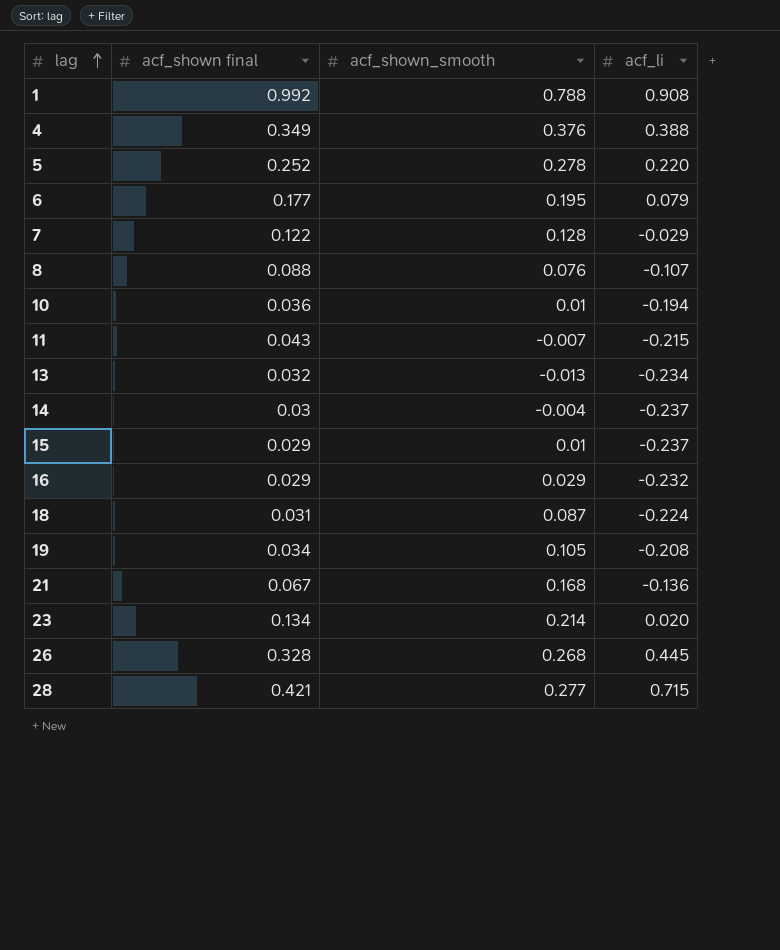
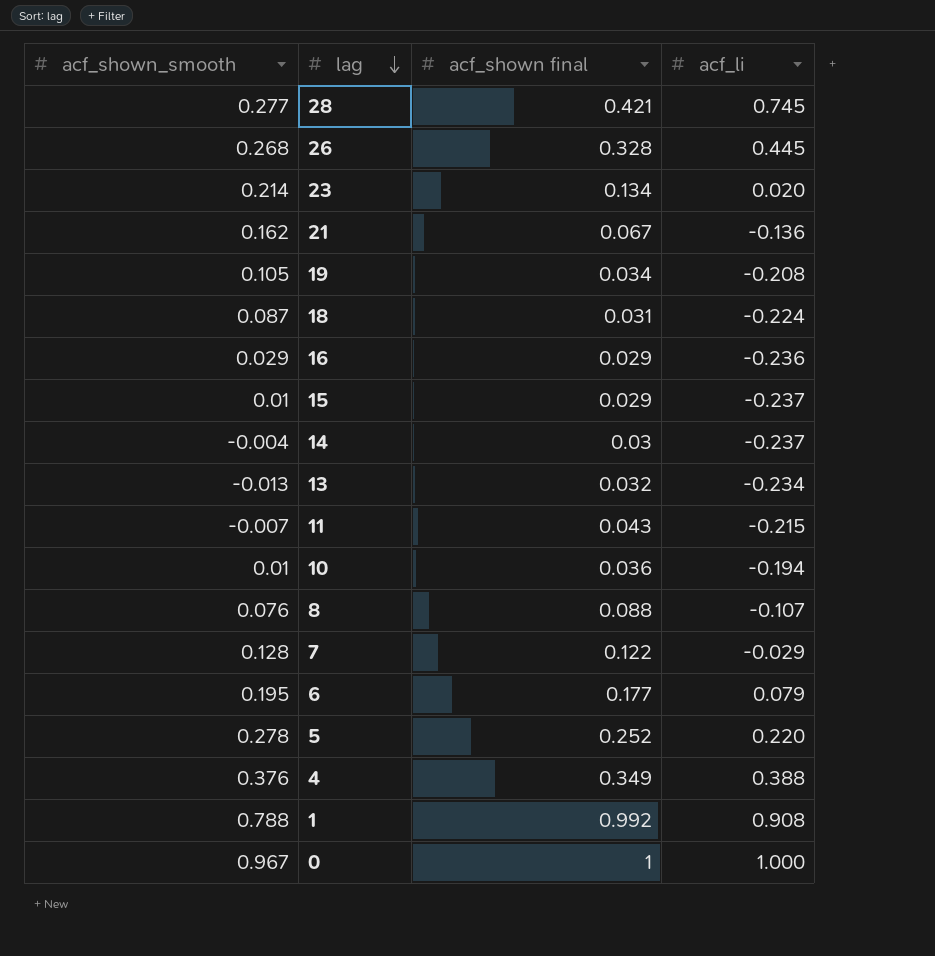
row order: lag ascending -> lag descending
column acf_shown_smooth | position: 3 -> 1
28 | acf_li: 0.715 -> 0.745
21 | acf_shown_smooth: 0.168 -> 0.162
16 | acf_li: -0.232 -> -0.236
row 0: none -> 0.967 | 1 | 1.000

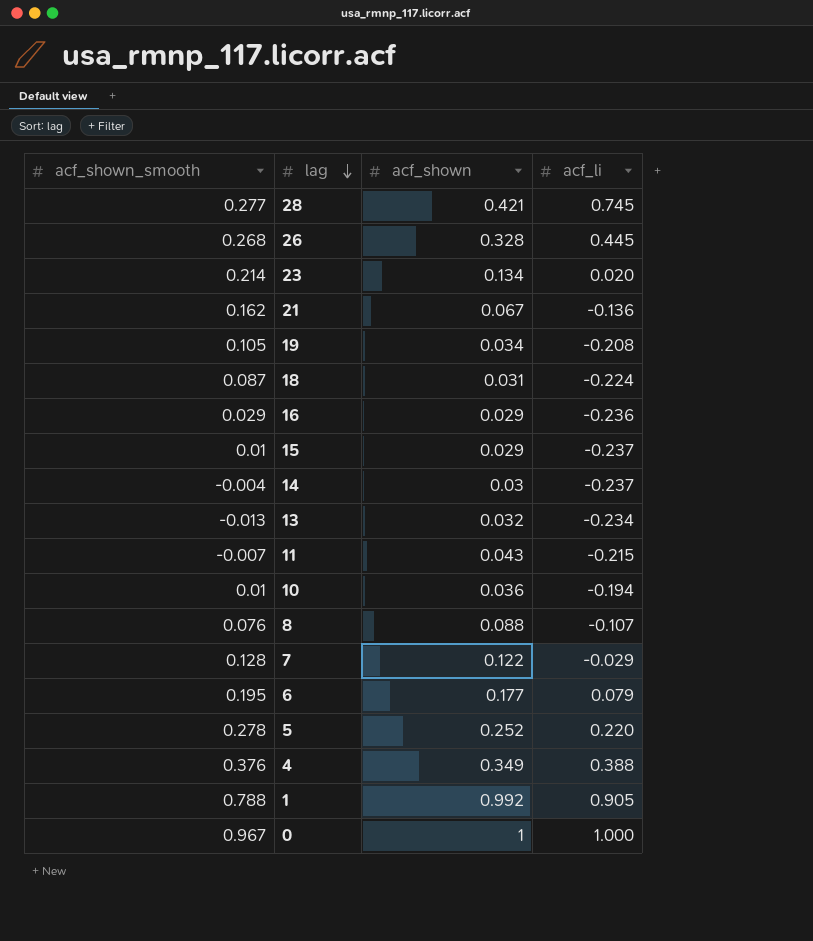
column name: acf_shown final -> acf_shown
1 | acf_li: 0.908 -> 0.905

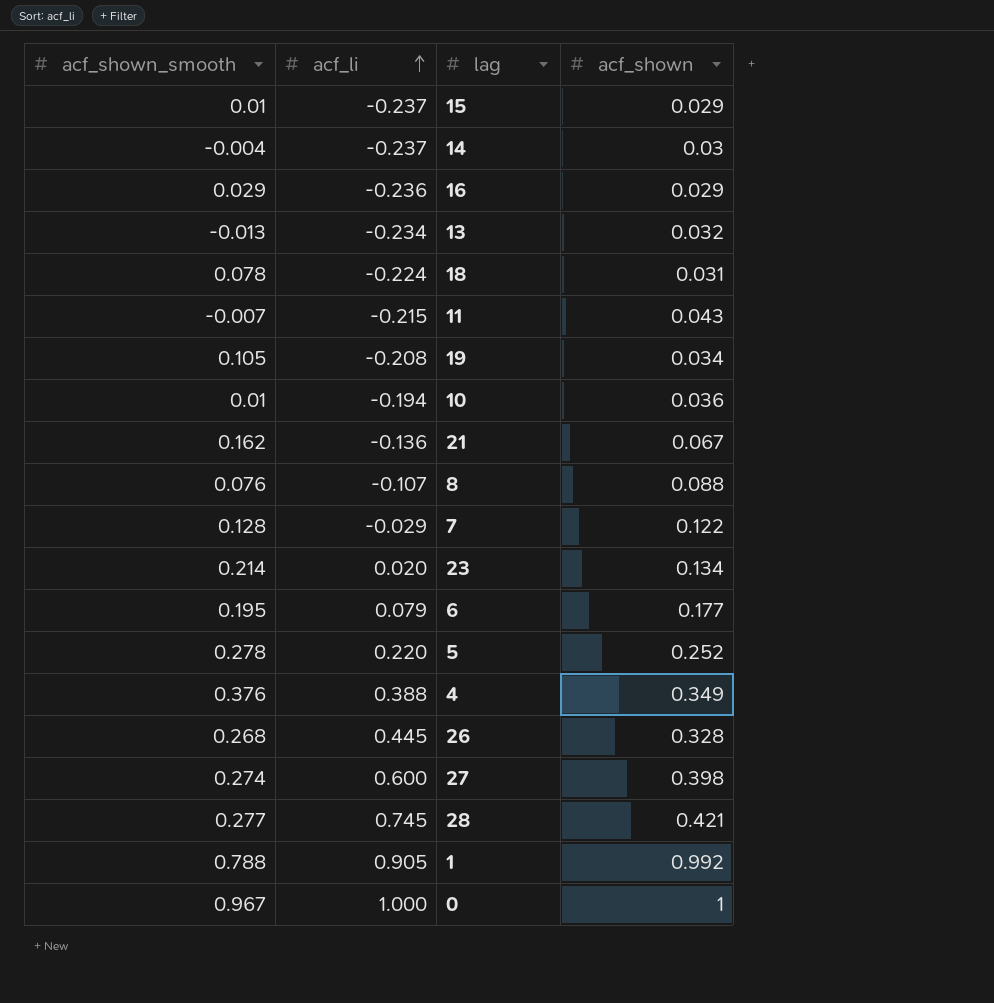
row order: lag descending -> acf_li ascending
column acf_li | position: 4 -> 2
18 | acf_shown_smooth: 0.087 -> 0.078
row 27: none -> 0.274 | 0.600 | 0.398

